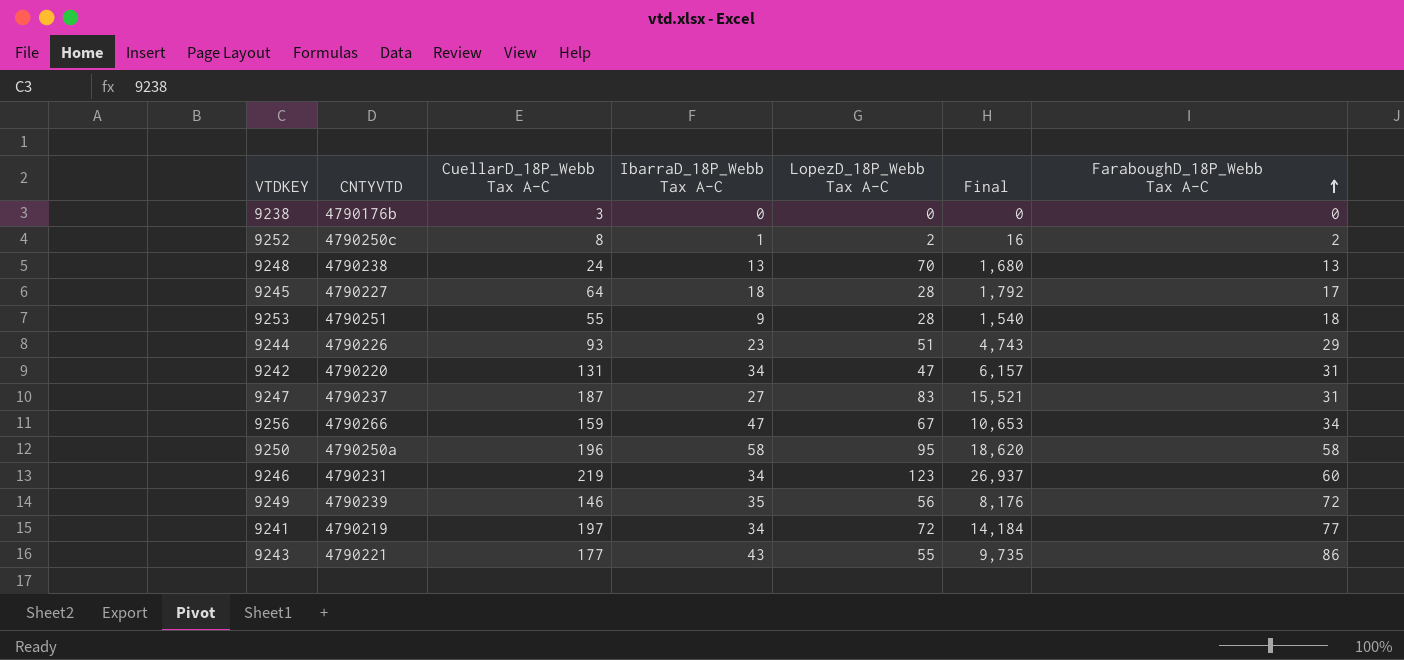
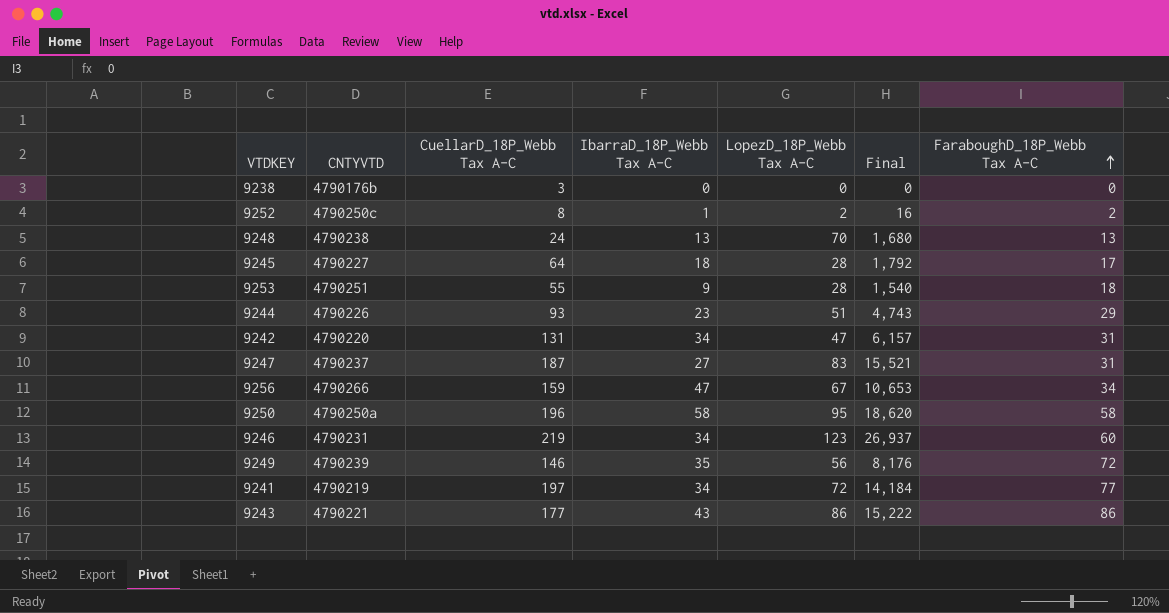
9243 | LopezD_18P_Webb Tax A-C: 55 -> 86
9243 | Final: 9,735 -> 15,222

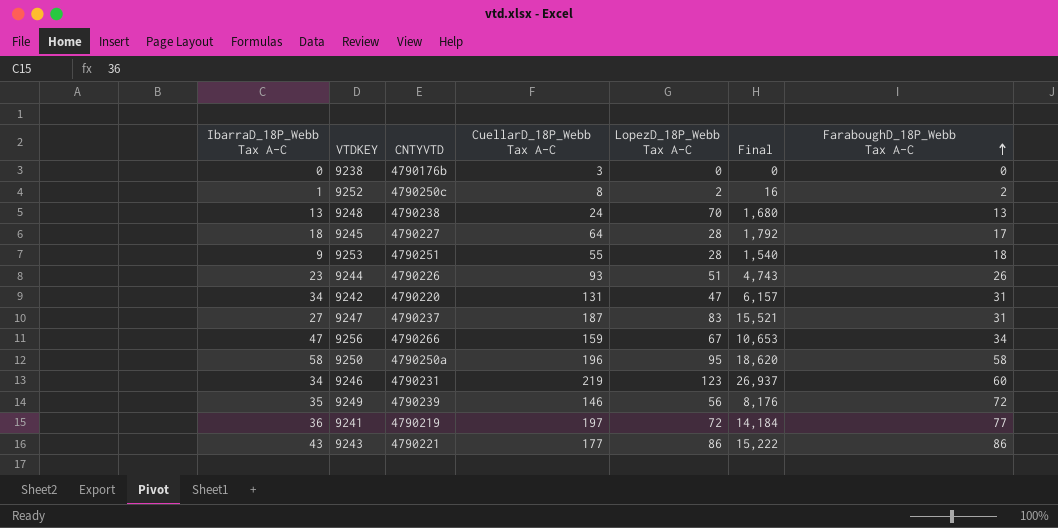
column IbarraD_18P_Webb Tax A-C | position: 4 -> 1
9244 | FaraboughD_18P_Webb Tax A-C: 29 -> 26
9241 | IbarraD_18P_Webb Tax A-C: 34 -> 36

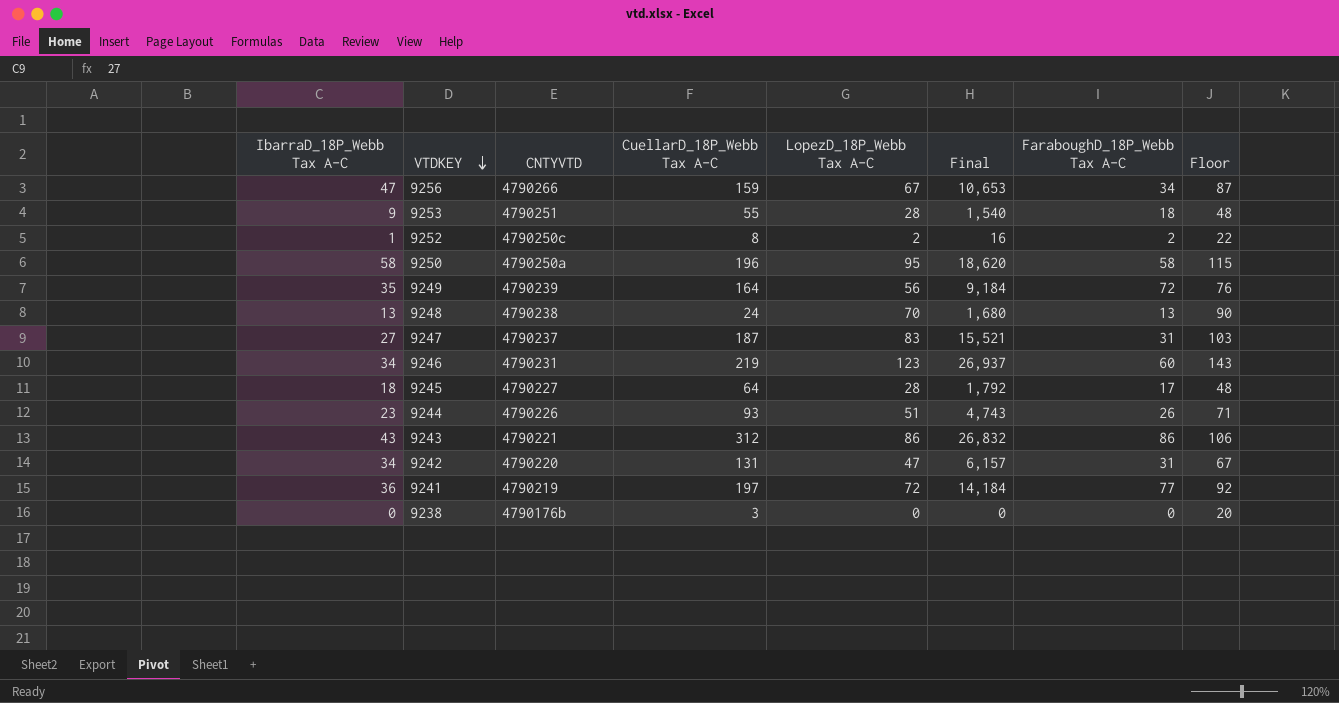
row order: FaraboughD_18P_Webb Tax A-C ascending -> VTDKEY descending
column Floor | formula: none -> [LopezD_18P_Webb Tax A-C] + 20
9249 | CuellarD_18P_Webb Tax A-C: 146 -> 164
9249 | Final: 8,176 -> 9,184
9243 | CuellarD_18P_Webb Tax A-C: 177 -> 312
9243 | Final: 15,222 -> 26,832

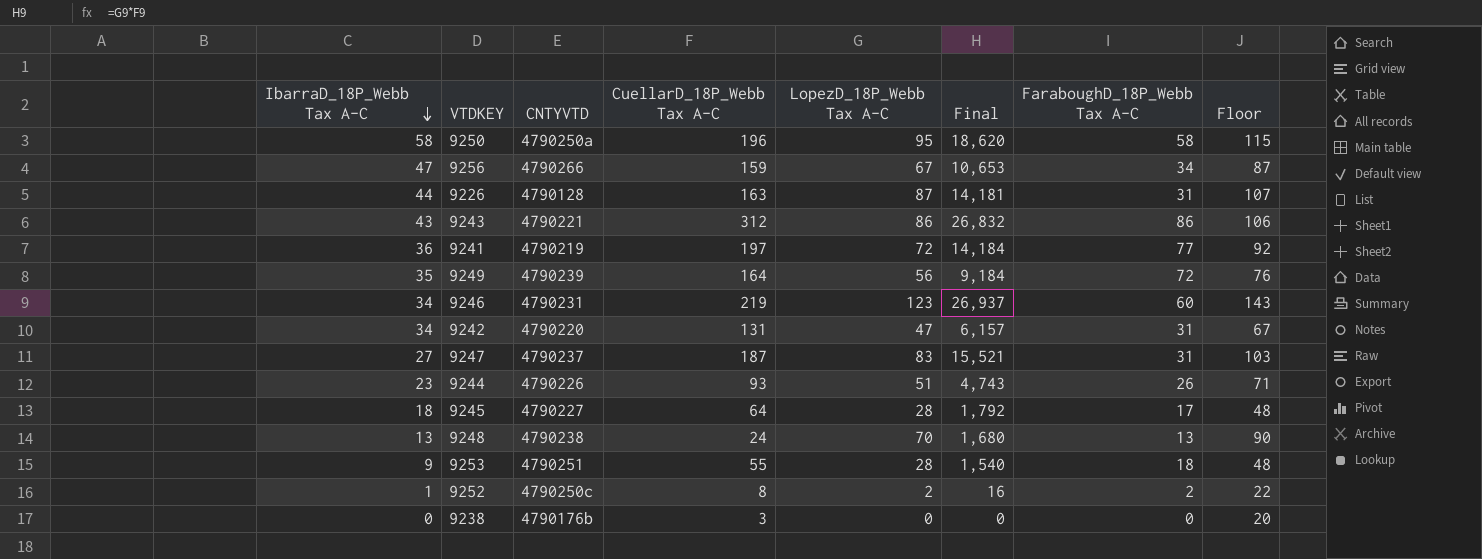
row order: VTDKEY descending -> IbarraD_18P_Webb Tax A-C descending
row 9226: none -> 44 | 4790128 | 163 | 87 | 14,181 | 31 | 107

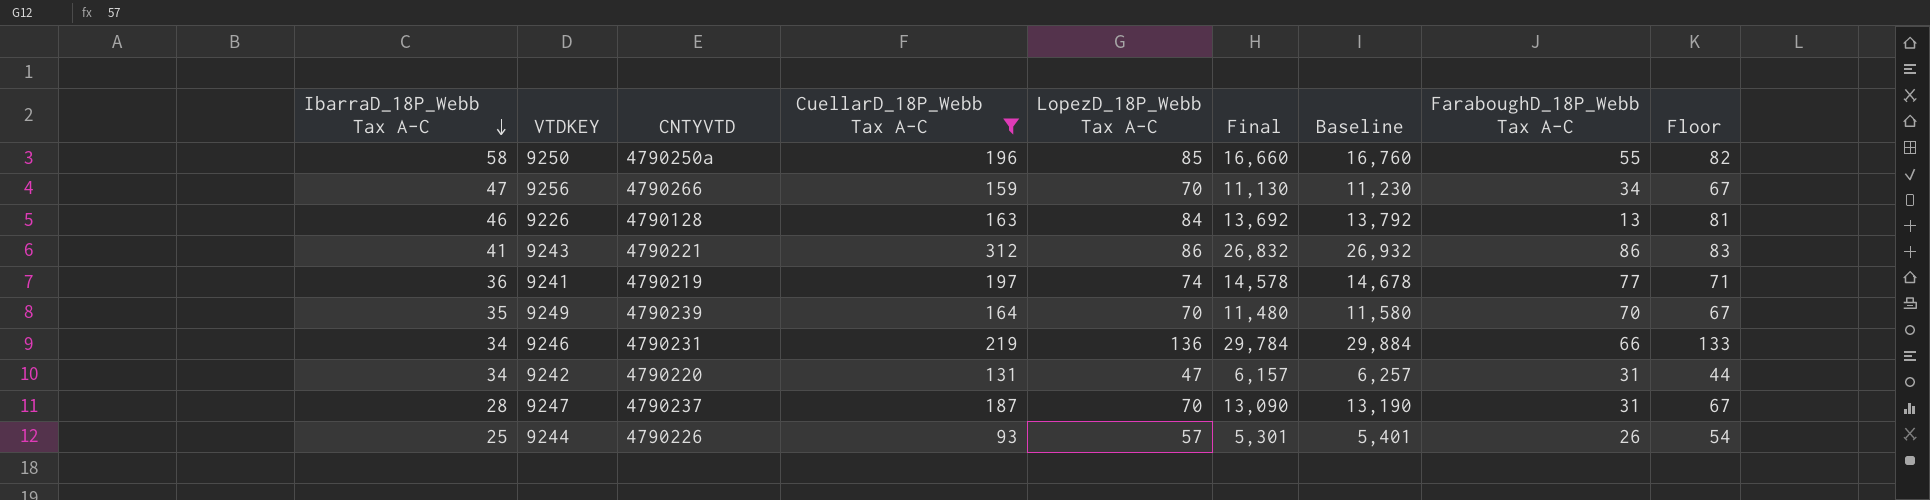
filter: none -> CuellarD_18P_Webb Tax A-C >= 93
column Baseline | formula: none -> [Final] + 100
column Floor | formula: [LopezD_18P_Webb Tax A-C] + 20 -> [LopezD_18P_Webb Tax A-C] - 3
9250 | LopezD_18P_Webb Tax A-C: 95 -> 85
9250 | Final: 18,620 -> 16,660
9250 | FaraboughD_18P_Webb Tax A-C: 58 -> 55
9256 | LopezD_18P_Webb Tax A-C: 67 -> 70
9256 | Final: 10,653 -> 11,130
9226 | IbarraD_18P_Webb Tax A-C: 44 -> 46
9226 | LopezD_18P_Webb Tax A-C: 87 -> 84
9226 | Final: 14,181 -> 13,692
9226 | FaraboughD_18P_Webb Tax A-C: 31 -> 13
9243 | IbarraD_18P_Webb Tax A-C: 43 -> 41
9241 | LopezD_18P_Webb Tax A-C: 72 -> 74
9241 | Final: 14,184 -> 14,578
9249 | LopezD_18P_Webb Tax A-C: 56 -> 70
9249 | Final: 9,184 -> 11,480
9249 | FaraboughD_18P_Webb Tax A-C: 72 -> 70
9246 | LopezD_18P_Webb Tax A-C: 123 -> 136
9246 | Final: 26,937 -> 29,784
9246 | FaraboughD_18P_Webb Tax A-C: 60 -> 66
9247 | IbarraD_18P_Webb Tax A-C: 27 -> 28
9247 | LopezD_18P_Webb Tax A-C: 83 -> 70
9247 | Final: 15,521 -> 13,090
9244 | IbarraD_18P_Webb Tax A-C: 23 -> 25
9244 | LopezD_18P_Webb Tax A-C: 51 -> 57
9244 | Final: 4,743 -> 5,301

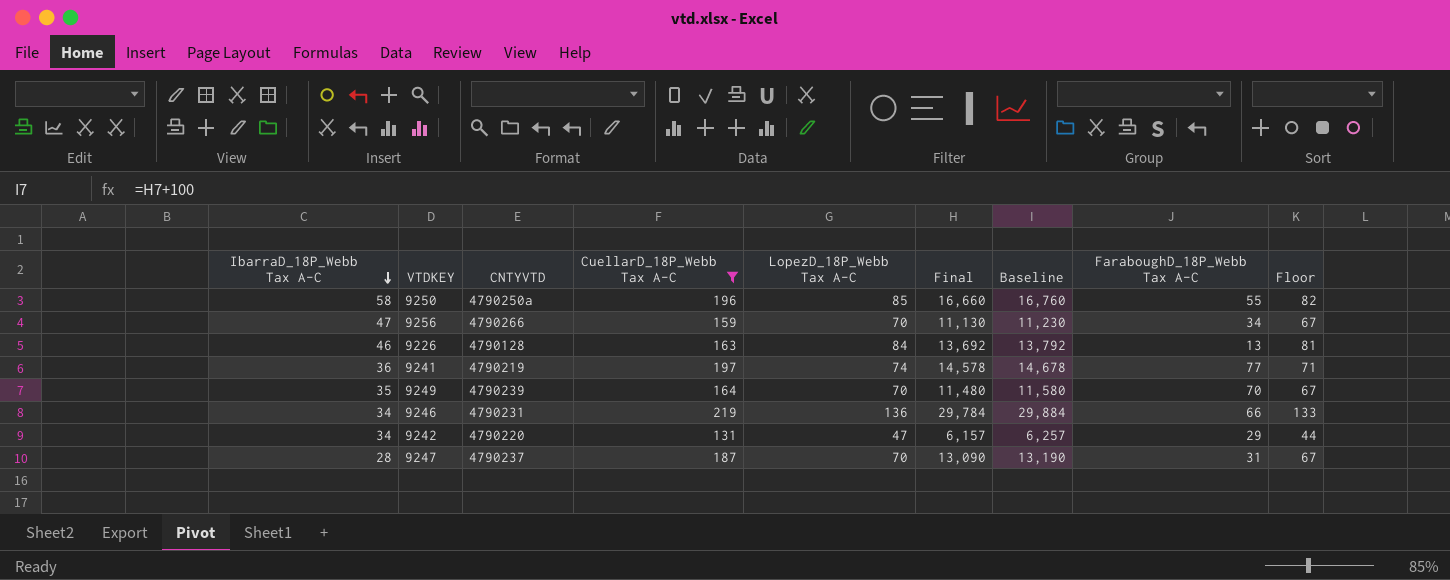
row 9243: 41 | 4790221 | 312 | 86 | 26,832 | 26,932 | 86 | 83 -> none
row 9244: 25 | 4790226 | 93 | 57 | 5,301 | 5,401 | 26 | 54 -> none
9242 | FaraboughD_18P_Webb Tax A-C: 31 -> 29

